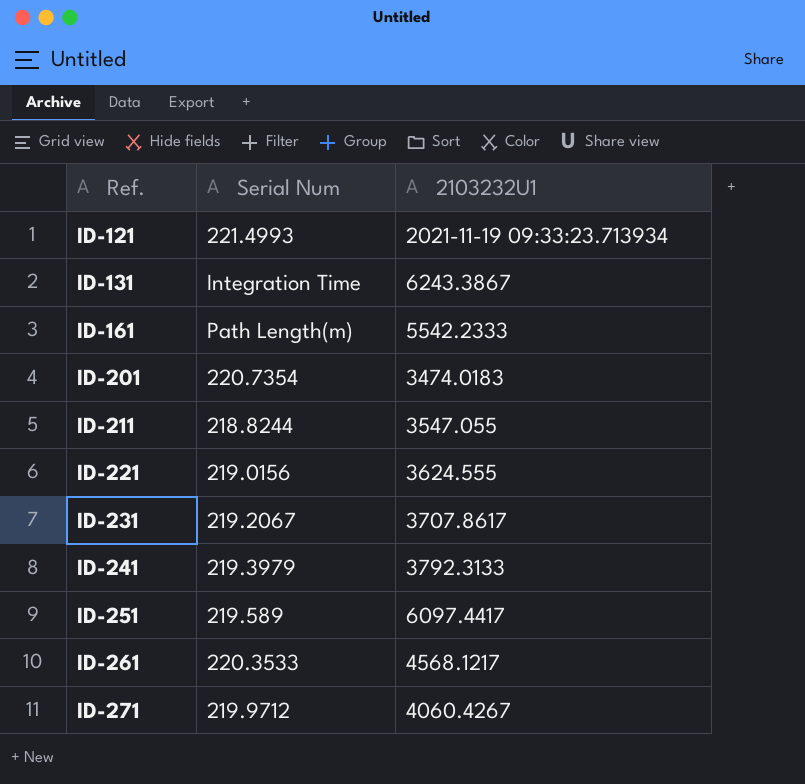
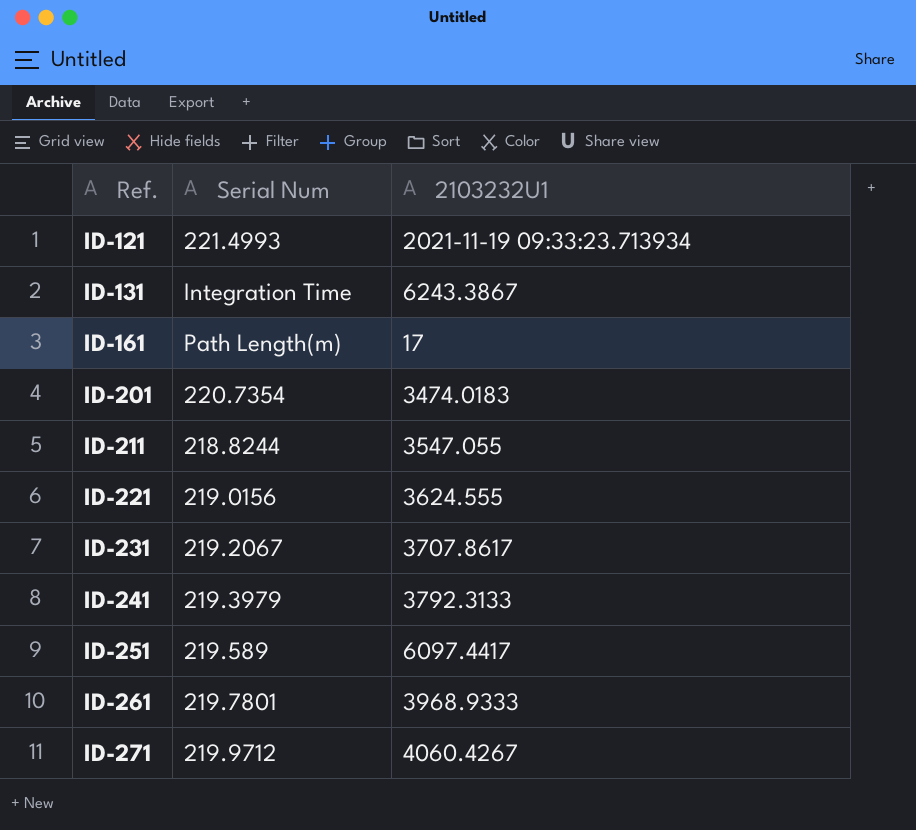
ID-161 | 2103232U1: 5542.2333 -> 17
ID-261 | Serial Num: 220.3533 -> 219.7801
ID-261 | 2103232U1: 4568.1217 -> 3968.9333

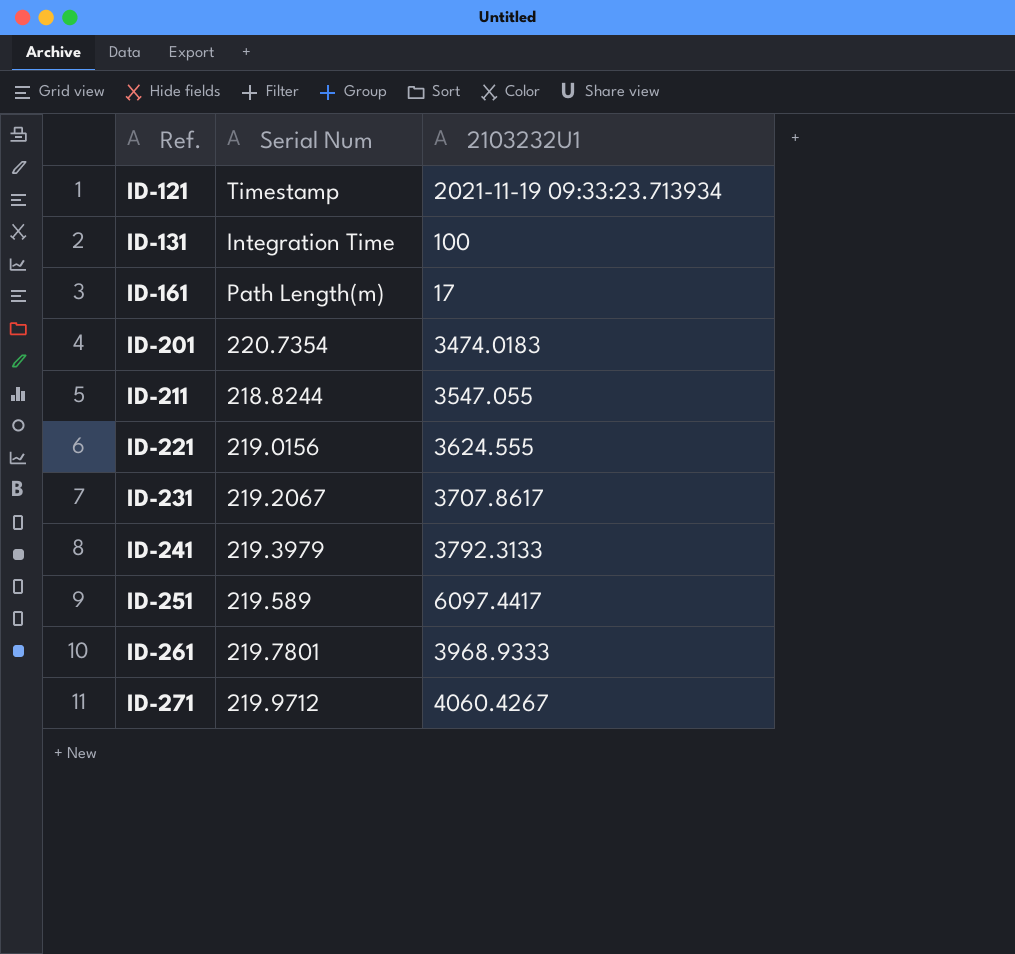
ID-121 | Serial Num: 221.4993 -> Timestamp
ID-131 | 2103232U1: 6243.3867 -> 100

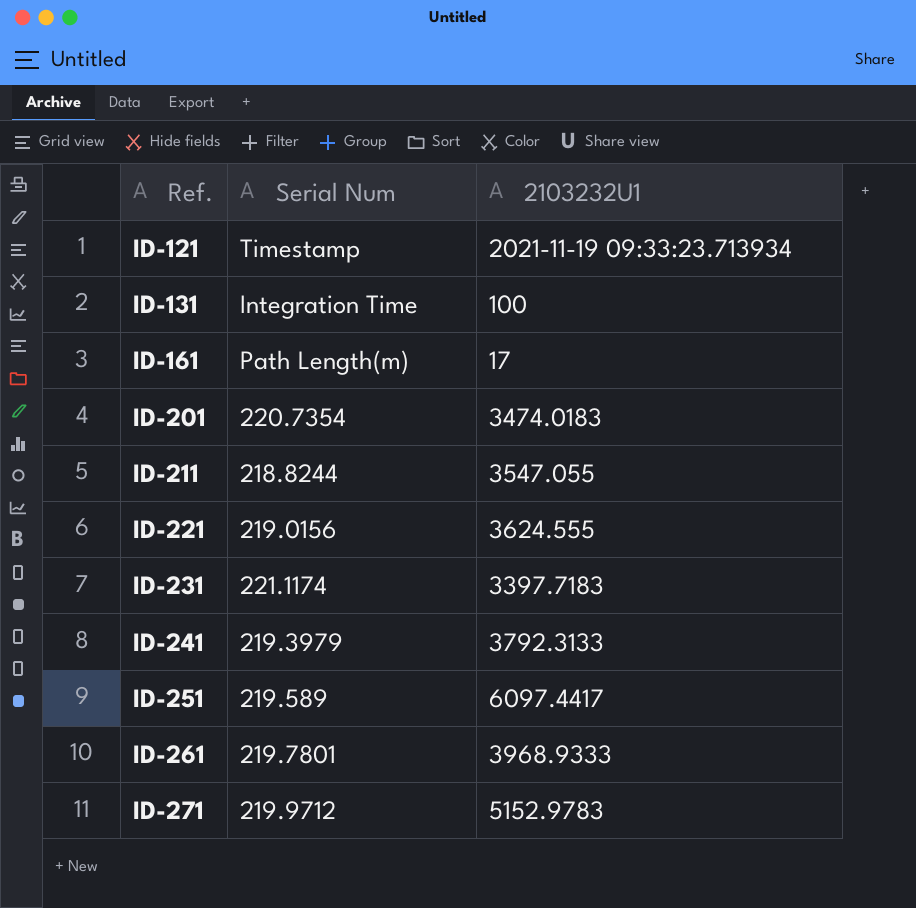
ID-231 | Serial Num: 219.2067 -> 221.1174
ID-231 | 2103232U1: 3707.8617 -> 3397.7183
ID-271 | 2103232U1: 4060.4267 -> 5152.9783

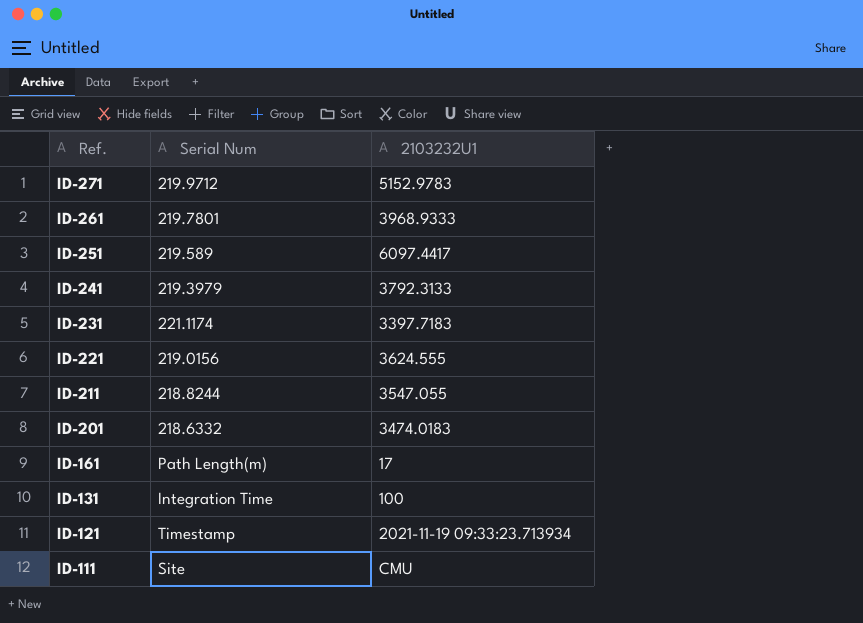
row order: Ref. ascending -> Ref. descending
ID-201 | Serial Num: 220.7354 -> 218.6332
row ID-111: none -> Site | CMU

